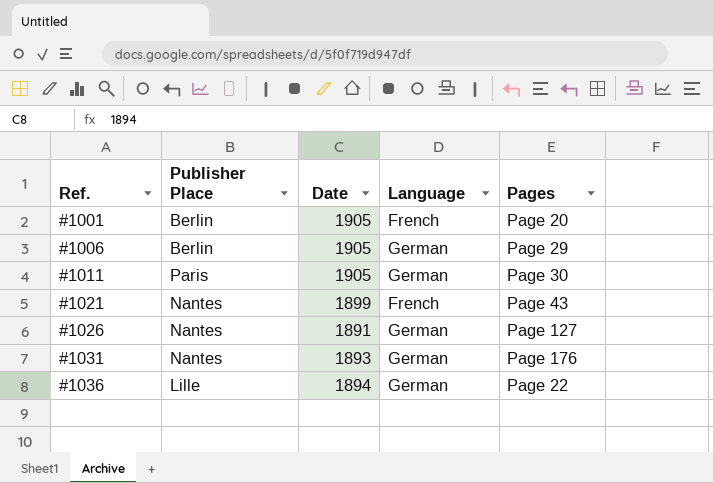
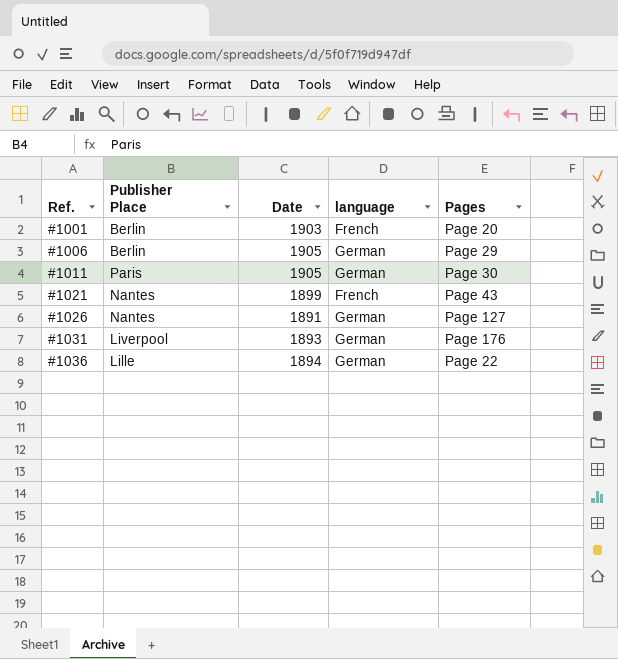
column name: Language -> language
#1001 | Date: 1905 -> 1903
#1031 | Publisher Place: Nantes -> Liverpool

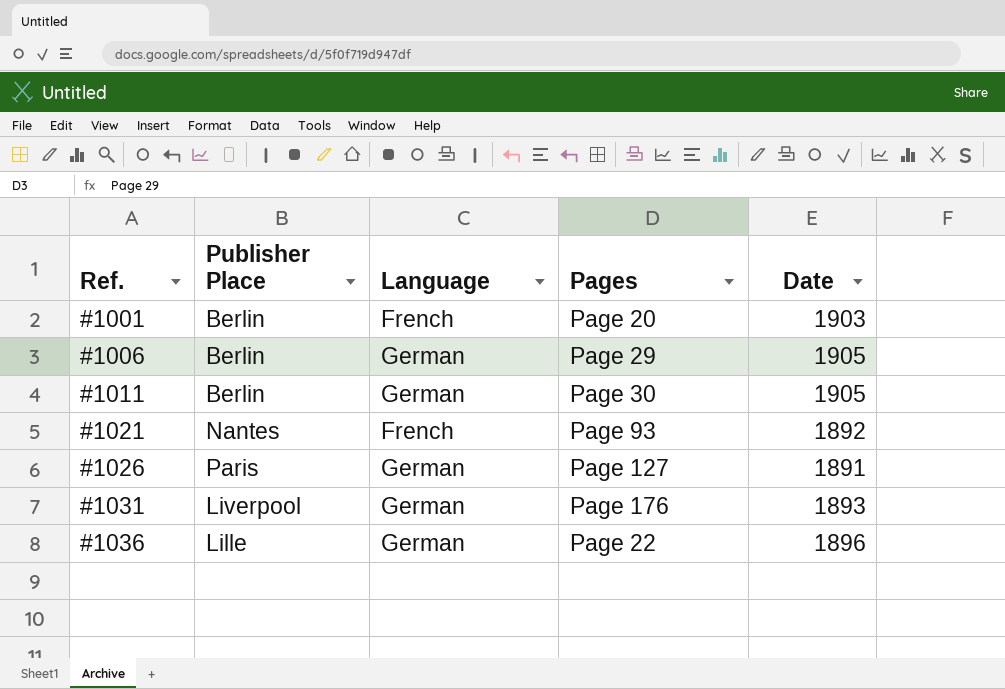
column name: language -> Language
column Date | position: 3 -> 5
#1011 | Publisher Place: Paris -> Berlin
#1021 | Pages: Page 43 -> Page 93
#1021 | Date: 1899 -> 1892
#1026 | Publisher Place: Nantes -> Paris
#1036 | Date: 1894 -> 1896

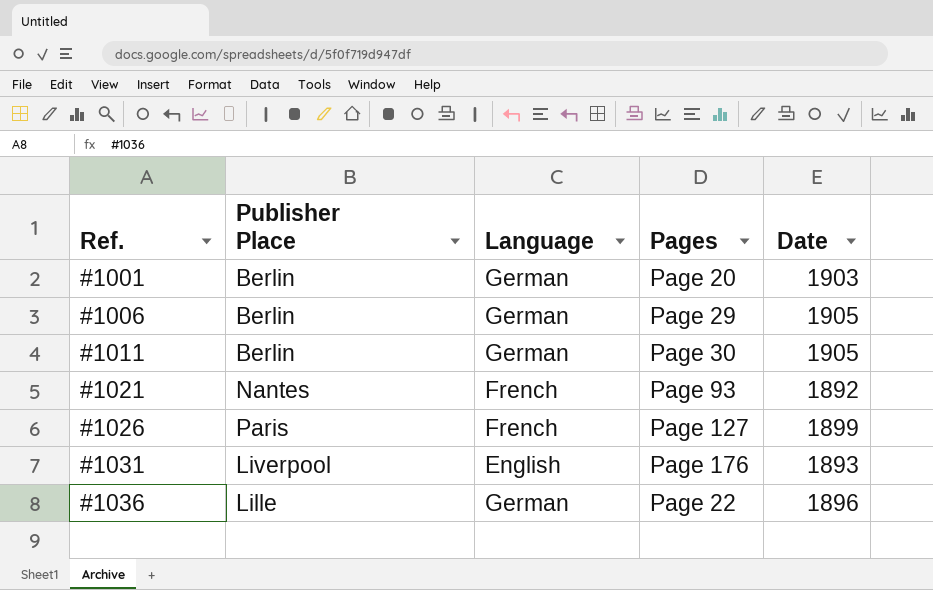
#1001 | Language: French -> German
#1026 | Language: German -> French
#1026 | Date: 1891 -> 1899
#1031 | Language: German -> English

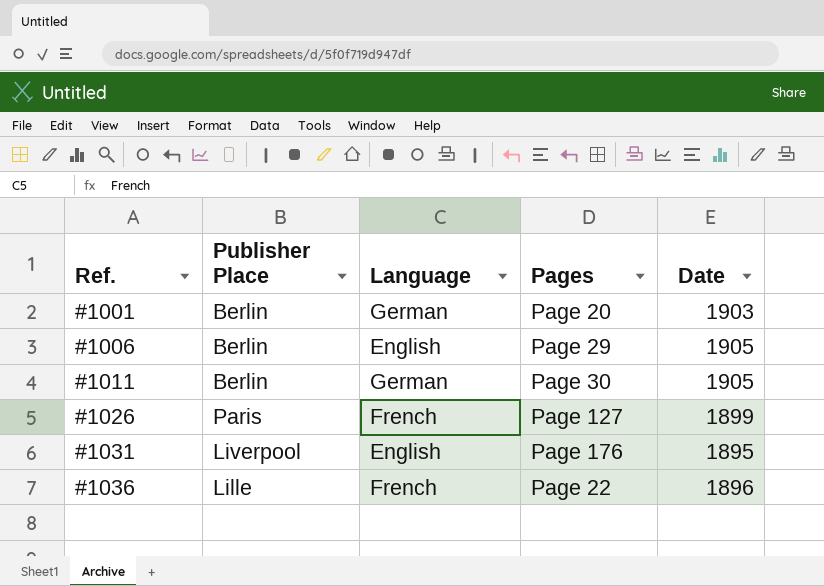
row #1021: Nantes | French | Page 93 | 1892 -> none
#1006 | Language: German -> English
#1031 | Date: 1893 -> 1895
#1036 | Language: German -> French

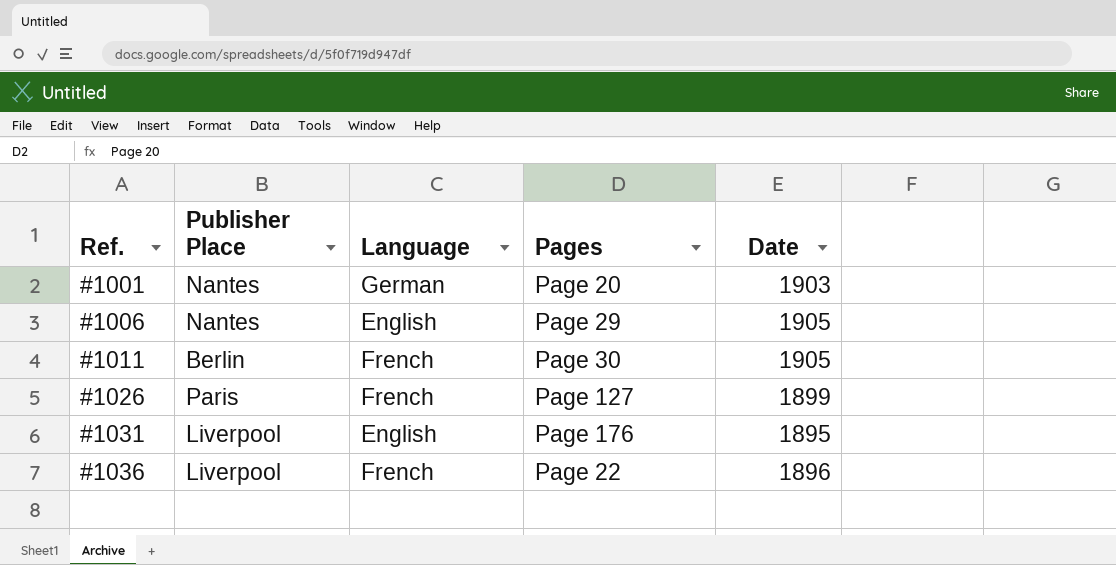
#1001 | Publisher Place: Berlin -> Nantes
#1006 | Publisher Place: Berlin -> Nantes
#1011 | Language: German -> French
#1036 | Publisher Place: Lille -> Liverpool

